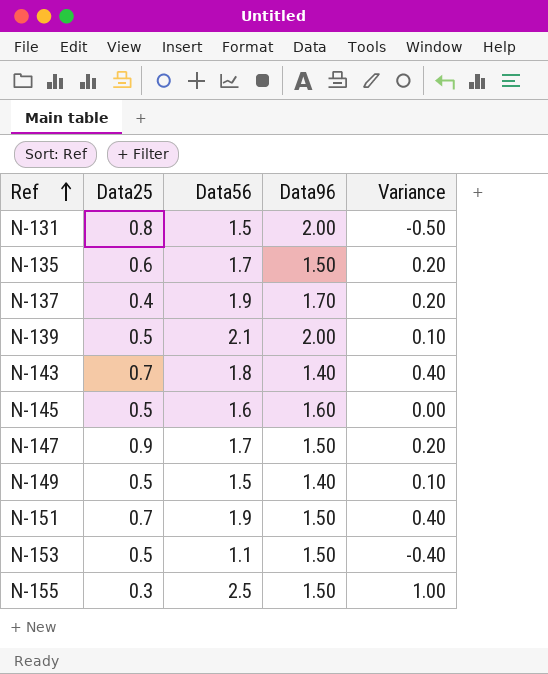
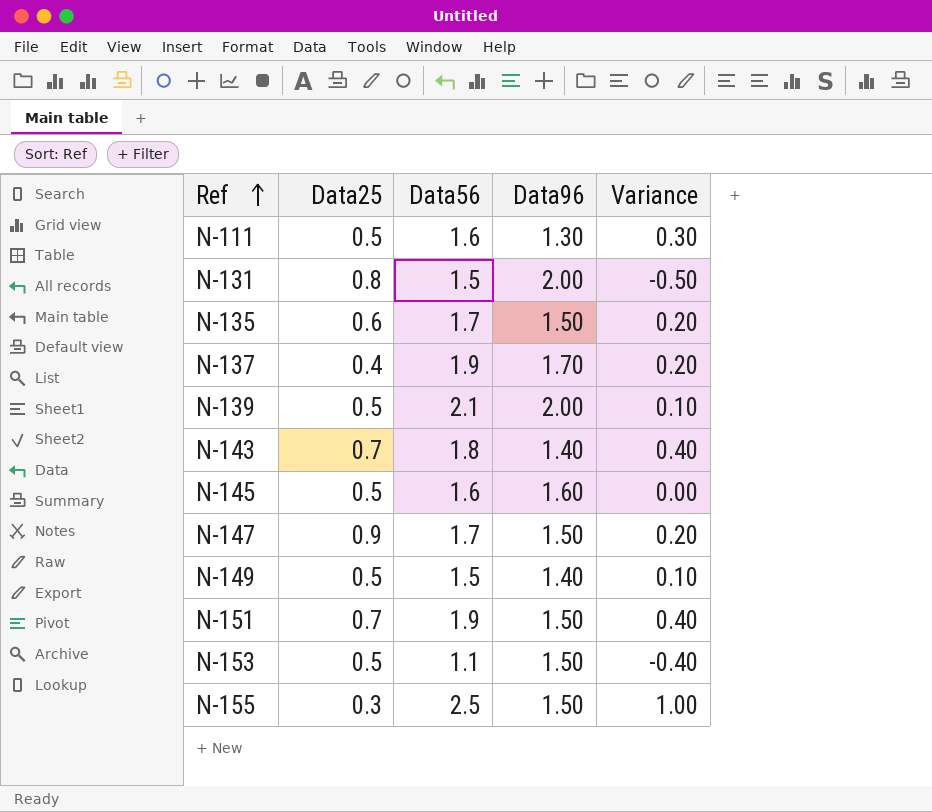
row N-111: none -> 0.5 | 1.6 | 1.30 | 0.30

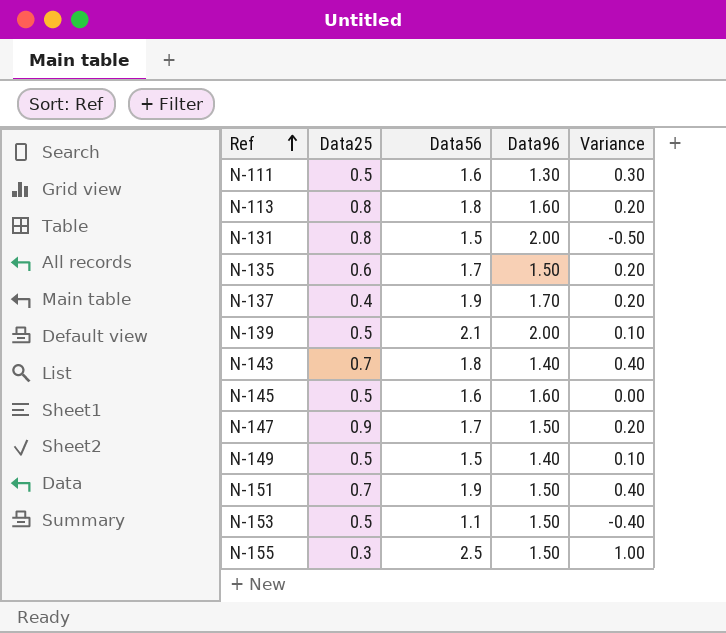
row N-113: none -> 0.8 | 1.8 | 1.60 | 0.20

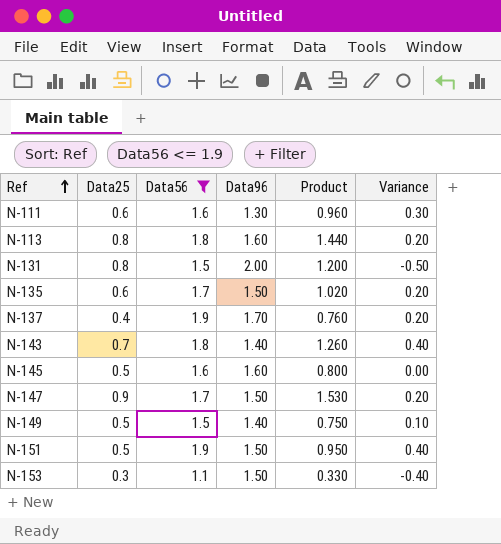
filter: none -> Data56 <= 1.9
column Product | formula: none -> [Data25] * [Data56]
N-111 | Data25: 0.5 -> 0.6
N-151 | Data25: 0.7 -> 0.5
N-153 | Data25: 0.5 -> 0.3

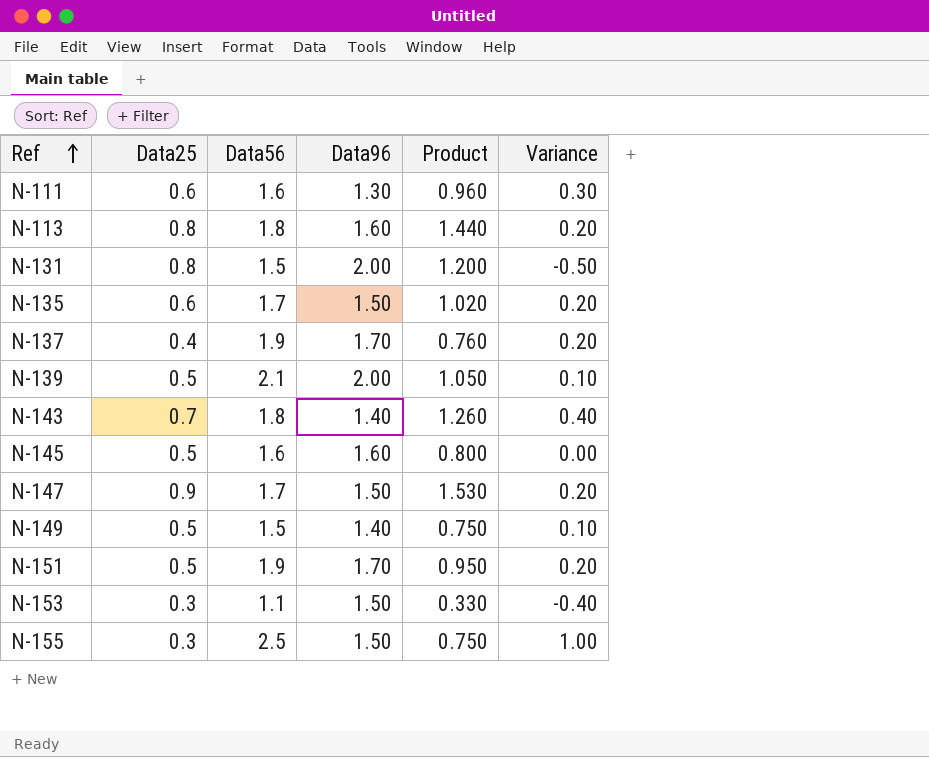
filter: Data56 <= 1.9 -> none
N-151 | Data96: 1.50 -> 1.70
N-151 | Variance: 0.40 -> 0.20

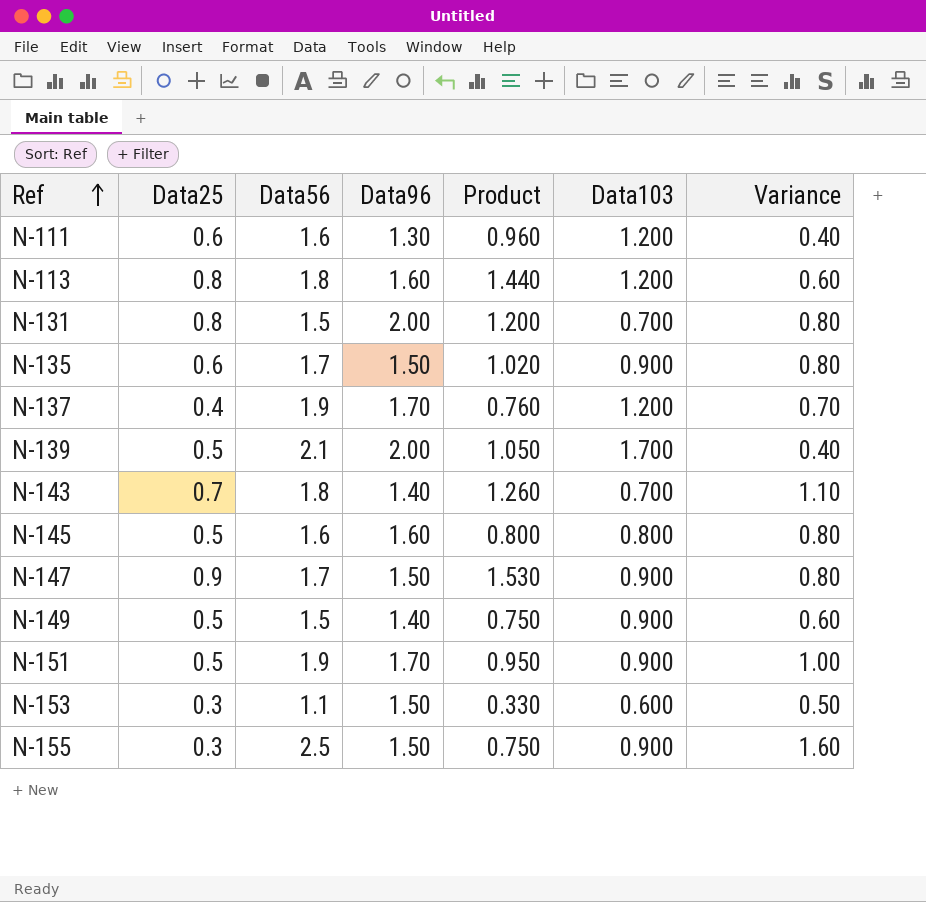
column Data103 | position: none -> 6
column Variance | formula: [Data56] - [Data96] -> [Data56] - [Data103]

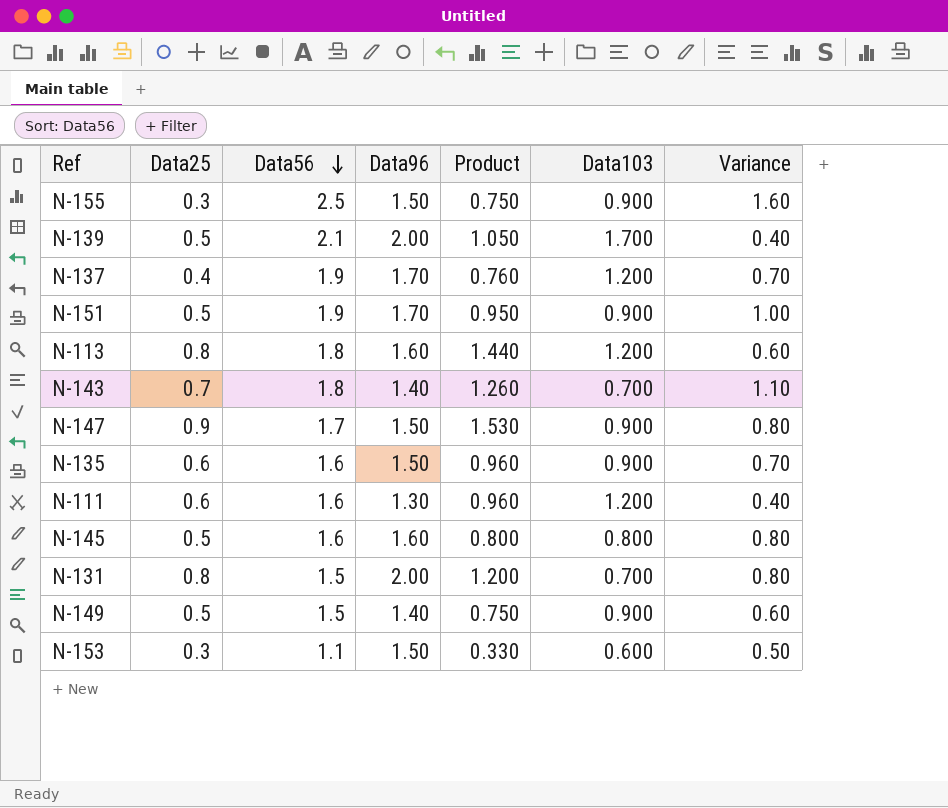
row order: Ref ascending -> Data56 descending
N-135 | Data56: 1.7 -> 1.6
N-135 | Product: 1.020 -> 0.960
N-135 | Variance: 0.80 -> 0.70

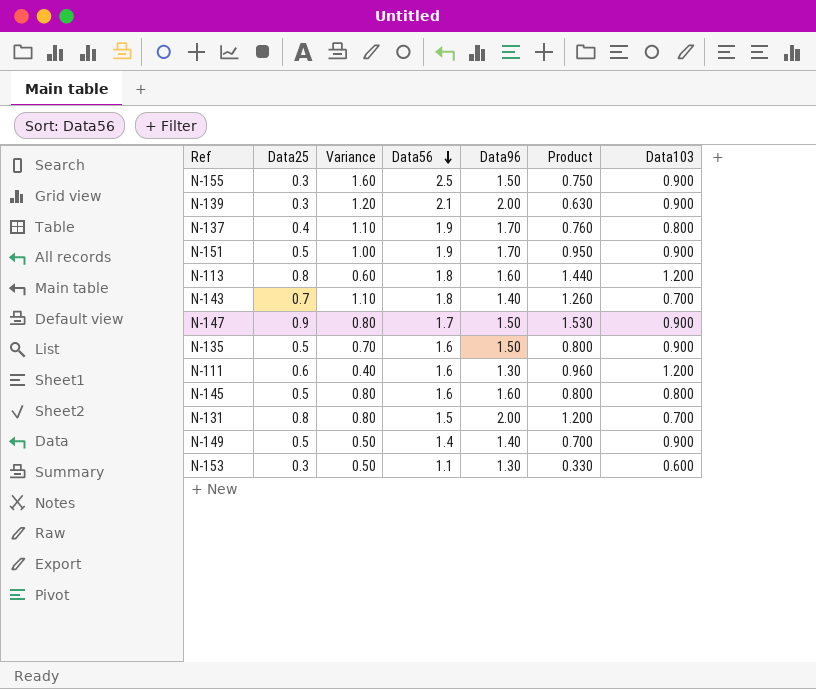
column Variance | position: 7 -> 3
N-139 | Data25: 0.5 -> 0.3
N-139 | Variance: 0.40 -> 1.20
N-139 | Product: 1.050 -> 0.630
N-139 | Data103: 1.700 -> 0.900
N-137 | Variance: 0.70 -> 1.10
N-137 | Data103: 1.200 -> 0.800
N-135 | Data25: 0.6 -> 0.5
N-135 | Product: 0.960 -> 0.800
N-149 | Variance: 0.60 -> 0.50
N-149 | Data56: 1.5 -> 1.4
N-149 | Product: 0.750 -> 0.700
N-153 | Data96: 1.50 -> 1.30

